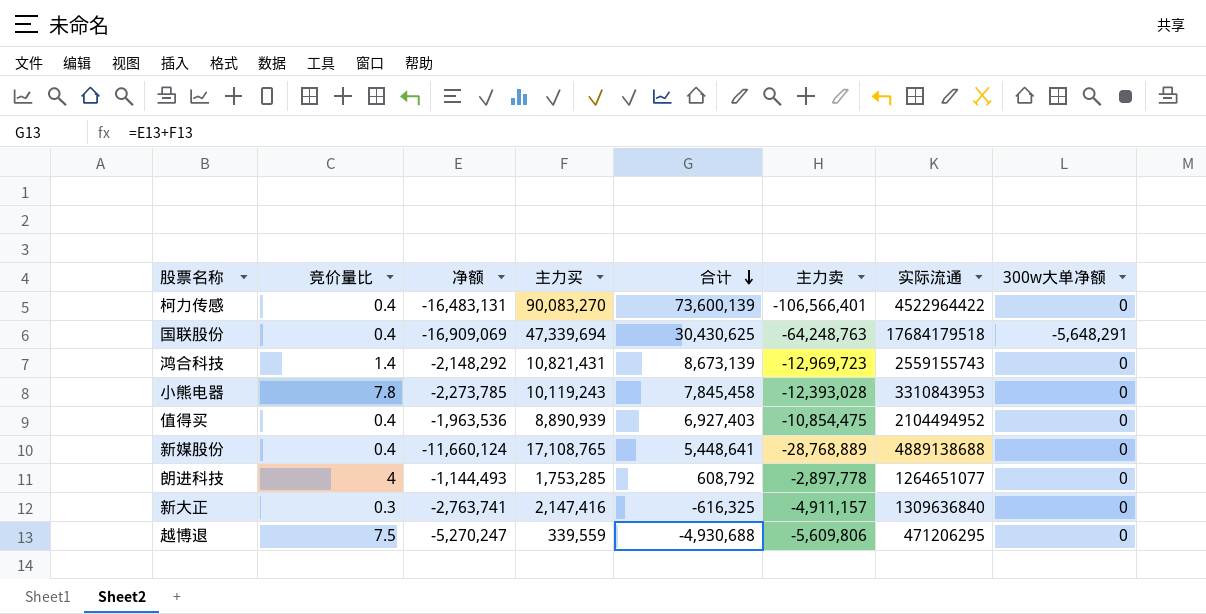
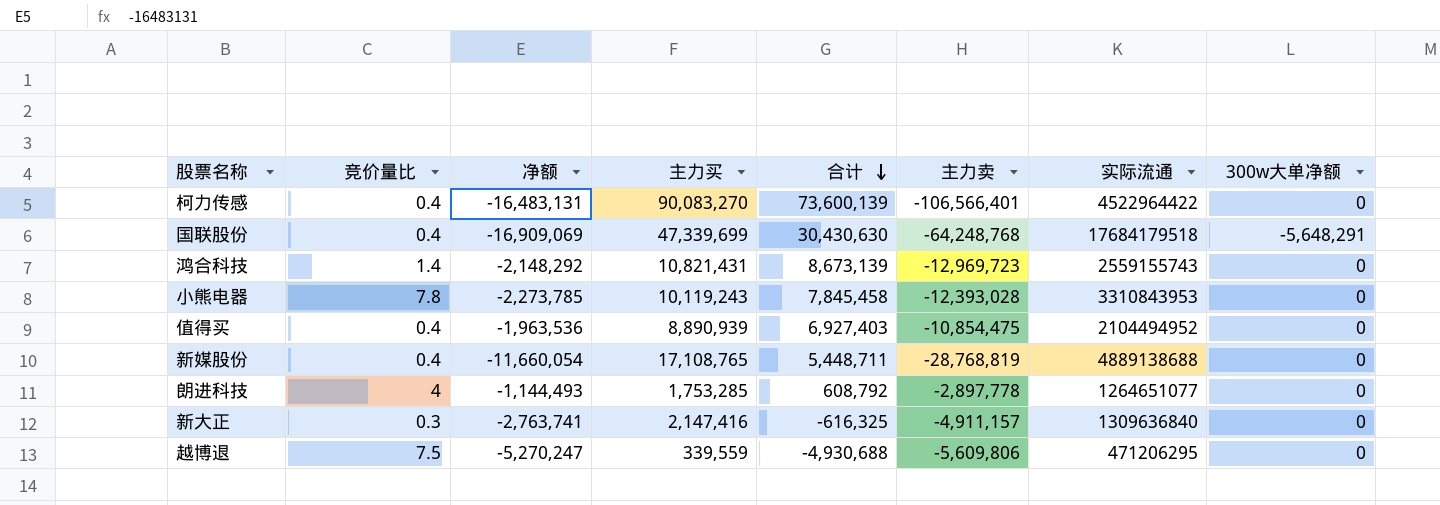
国联股份 | 主力买: 47,339,694 -> 47,339,699
国联股份 | 合计: 30,430,625 -> 30,430,630
国联股份 | 主力卖: -64,248,763 -> -64,248,768
新媒股份 | 净额: -11,660,124 -> -11,660,054
新媒股份 | 合计: 5,448,641 -> 5,448,711
新媒股份 | 主力卖: -28,768,889 -> -28,768,819

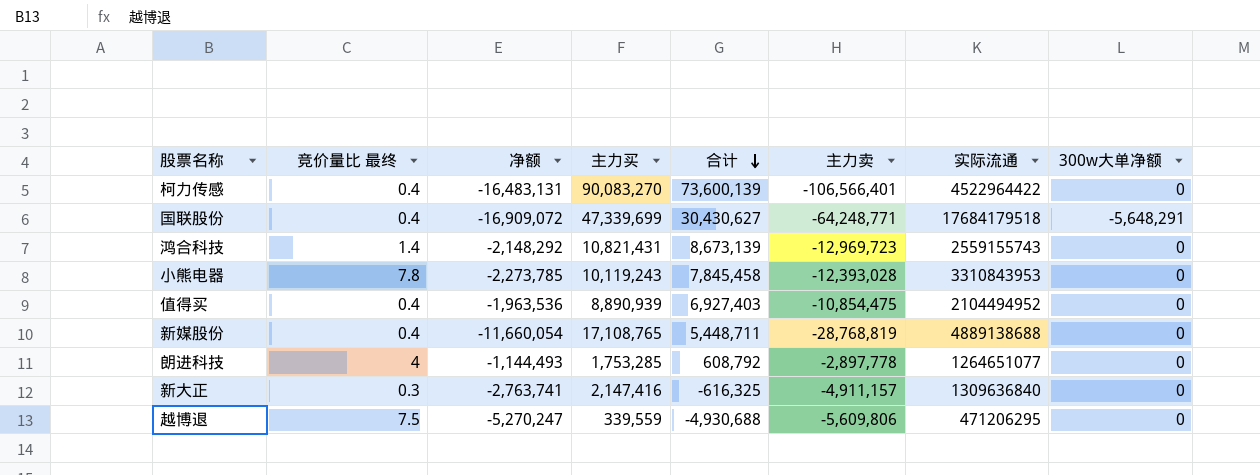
column name: 竞价量比 -> 竞价量比 最终
国联股份 | 净额: -16,909,069 -> -16,909,072
国联股份 | 合计: 30,430,630 -> 30,430,627
国联股份 | 主力卖: -64,248,768 -> -64,248,771

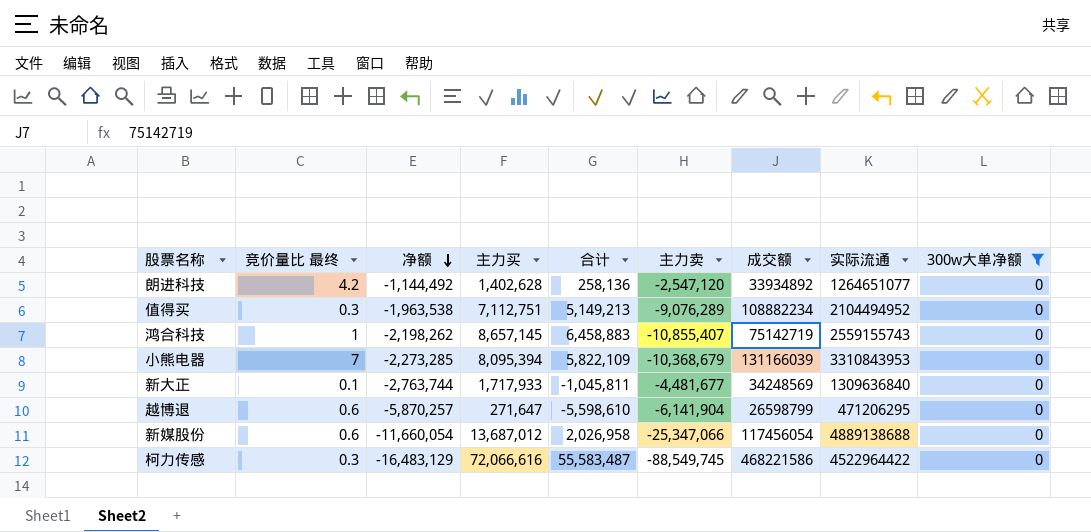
filter: none -> 300w大单净额 = 0
row order: 合计 descending -> 净额 descending
column 成交额 | position: none -> 7
朗进科技 | 竞价量比 最终: 4 -> 4.2
朗进科技 | 净额: -1,144,493 -> -1,144,492
朗进科技 | 主力买: 1,753,285 -> 1,402,628
朗进科技 | 合计: 608,792 -> 258,136
朗进科技 | 主力卖: -2,897,778 -> -2,547,120
值得买 | 竞价量比 最终: 0.4 -> 0.3
值得买 | 净额: -1,963,536 -> -1,963,538
值得买 | 主力买: 8,890,939 -> 7,112,751
值得买 | 合计: 6,927,403 -> 5,149,213
值得买 | 主力卖: -10,854,475 -> -9,076,289
鸿合科技 | 竞价量比 最终: 1.4 -> 1
鸿合科技 | 净额: -2,148,292 -> -2,198,262
鸿合科技 | 主力买: 10,821,431 -> 8,657,145
鸿合科技 | 合计: 8,673,139 -> 6,458,883
鸿合科技 | 主力卖: -12,969,723 -> -10,855,407
小熊电器 | 竞价量比 最终: 7.8 -> 7
小熊电器 | 净额: -2,273,785 -> -2,273,285
小熊电器 | 主力买: 10,119,243 -> 8,095,394
小熊电器 | 合计: 7,845,458 -> 5,822,109
小熊电器 | 主力卖: -12,393,028 -> -10,368,679
新大正 | 竞价量比 最终: 0.3 -> 0.1
新大正 | 净额: -2,763,741 -> -2,763,744
新大正 | 主力买: 2,147,416 -> 1,717,933
新大正 | 合计: -616,325 -> -1,045,811
新大正 | 主力卖: -4,911,157 -> -4,481,677
越博退 | 竞价量比 最终: 7.5 -> 0.6
越博退 | 净额: -5,270,247 -> -5,870,257
越博退 | 主力买: 339,559 -> 271,647
越博退 | 合计: -4,930,688 -> -5,598,610
越博退 | 主力卖: -5,609,806 -> -6,141,904
新媒股份 | 竞价量比 最终: 0.4 -> 0.6
新媒股份 | 主力买: 17,108,765 -> 13,687,012
新媒股份 | 合计: 5,448,711 -> 2,026,958
新媒股份 | 主力卖: -28,768,819 -> -25,347,066
柯力传感 | 竞价量比 最终: 0.4 -> 0.3
柯力传感 | 净额: -16,483,131 -> -16,483,129
柯力传感 | 主力买: 90,083,270 -> 72,066,616
柯力传感 | 合计: 73,600,139 -> 55,583,487
柯力传感 | 主力卖: -106,566,401 -> -88,549,745

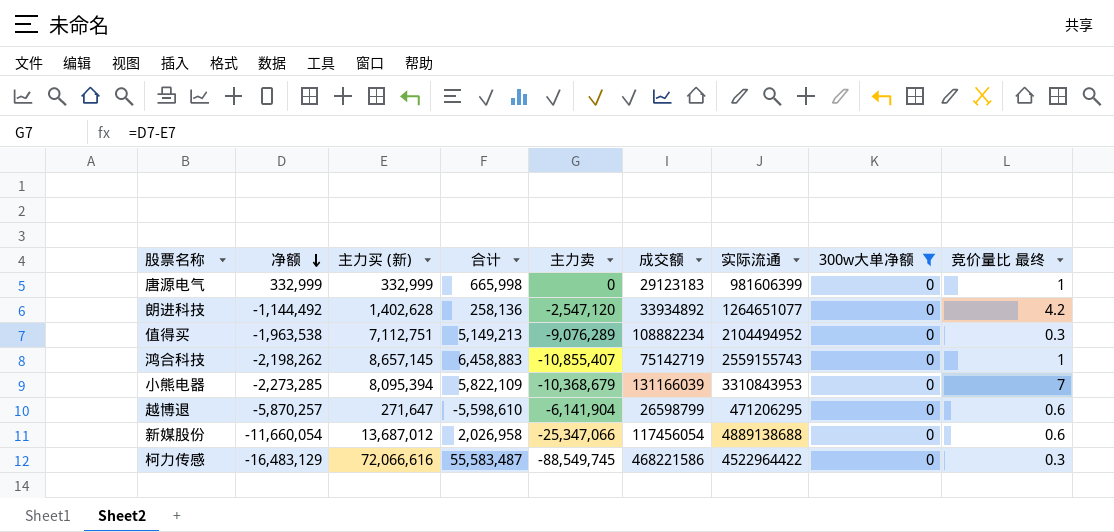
column name: 主力买 -> 主力买 (新)
column 竞价量比 最终 | position: 2 -> 9
row 新大正: 0.1 | -2,763,744 | 1,717,933 | -1,045,811 | -4,481,677 | 34248569 | 1309636840 | 0 -> none
row 唐源电气: none -> 332,999 | 332,999 | 665,998 | 0 | 29123183 | 981606399 | 0 | 1

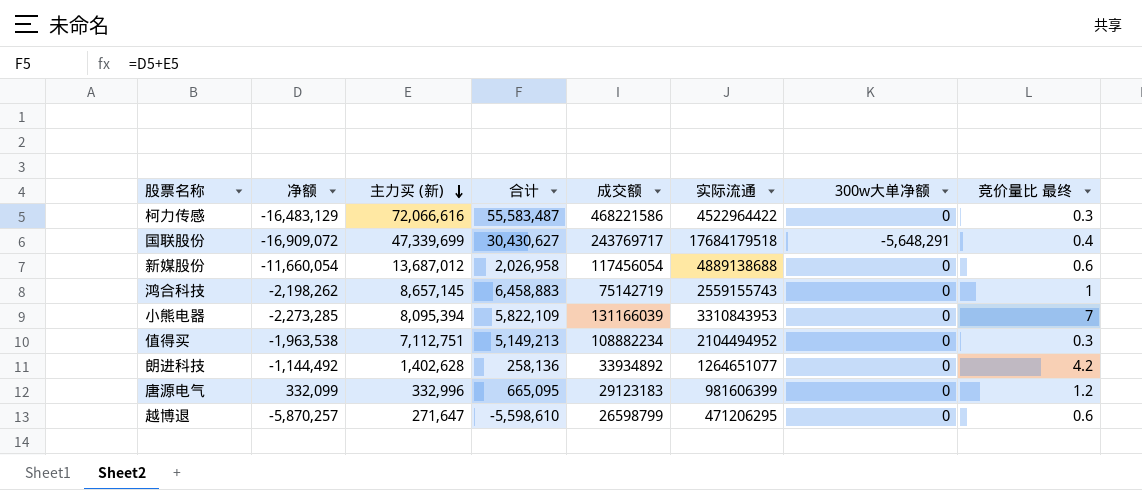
filter: 300w大单净额 = 0 -> none
row order: 净额 descending -> 主力买 (新) descending
column 主力卖 | formula: [净额] - [主力买 (新)] -> none
唐源电气 | 净额: 332,999 -> 332,099
唐源电气 | 主力买 (新): 332,999 -> 332,996
唐源电气 | 合计: 665,998 -> 665,095
唐源电气 | 竞价量比 最终: 1 -> 1.2

